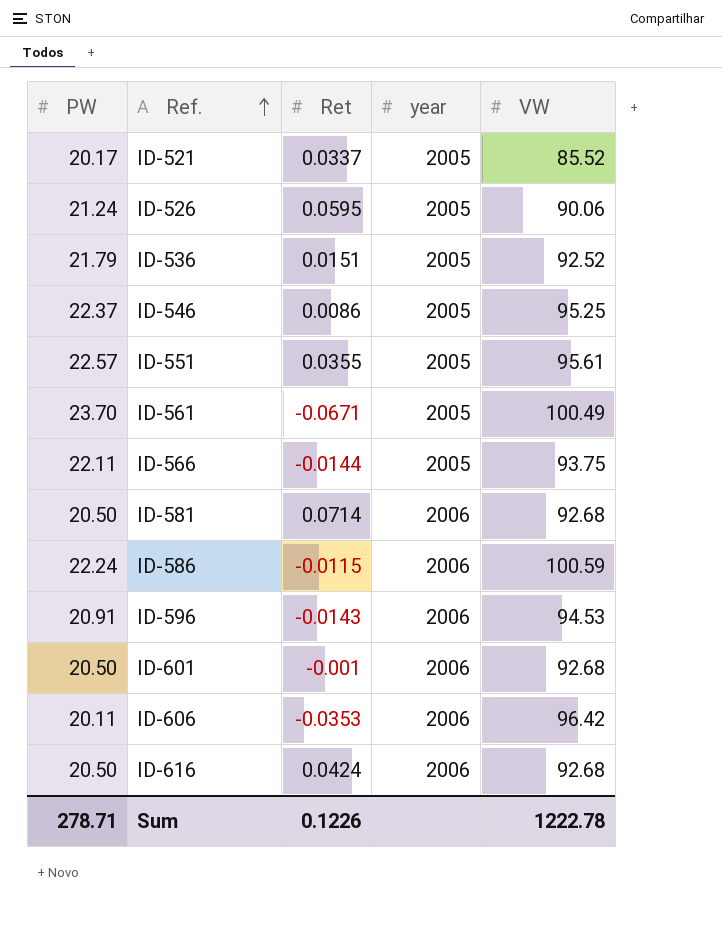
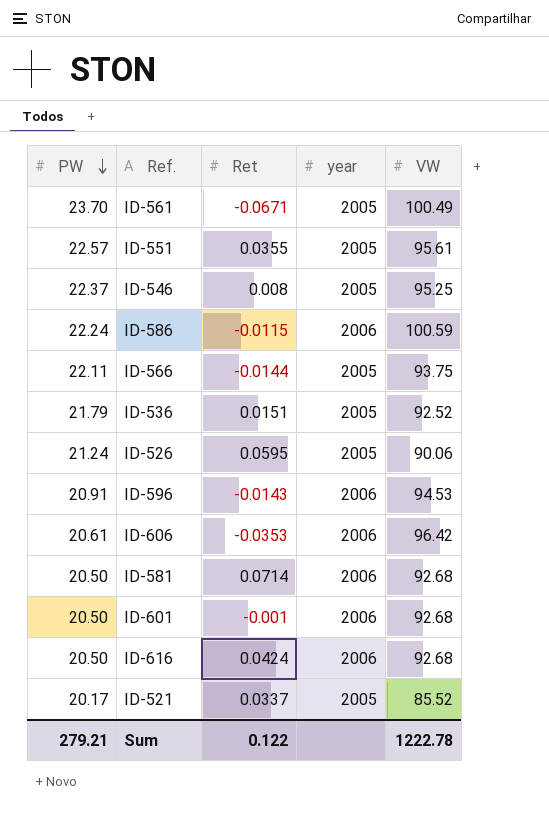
row order: Ref. ascending -> PW descending
ID-546 | Ret: 0.0086 -> 0.008
ID-606 | PW: 20.11 -> 20.61
Sum | PW: 278.71 -> 279.21
Sum | Ret: 0.1226 -> 0.122

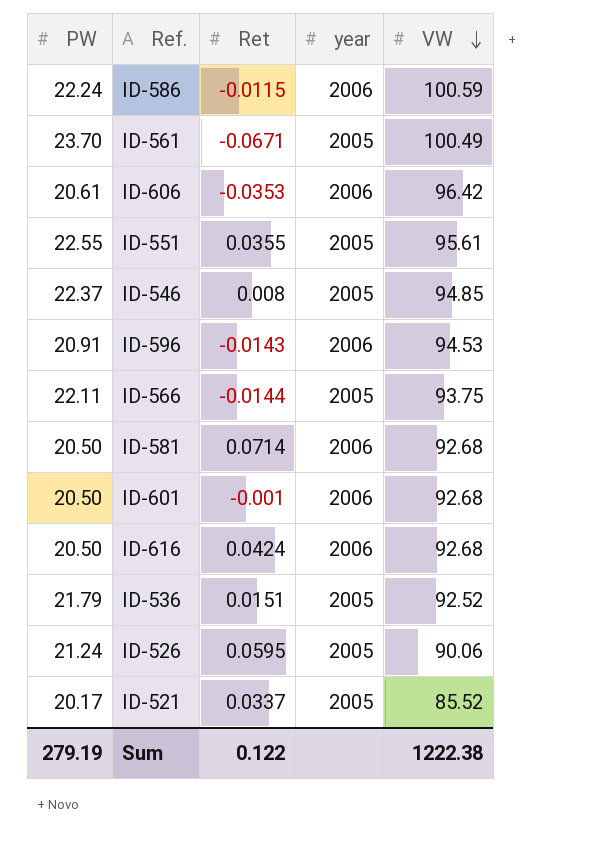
row order: PW descending -> VW descending
ID-551 | PW: 22.57 -> 22.55
ID-546 | VW: 95.25 -> 94.85
Sum | PW: 279.21 -> 279.19
Sum | VW: 1222.78 -> 1222.38

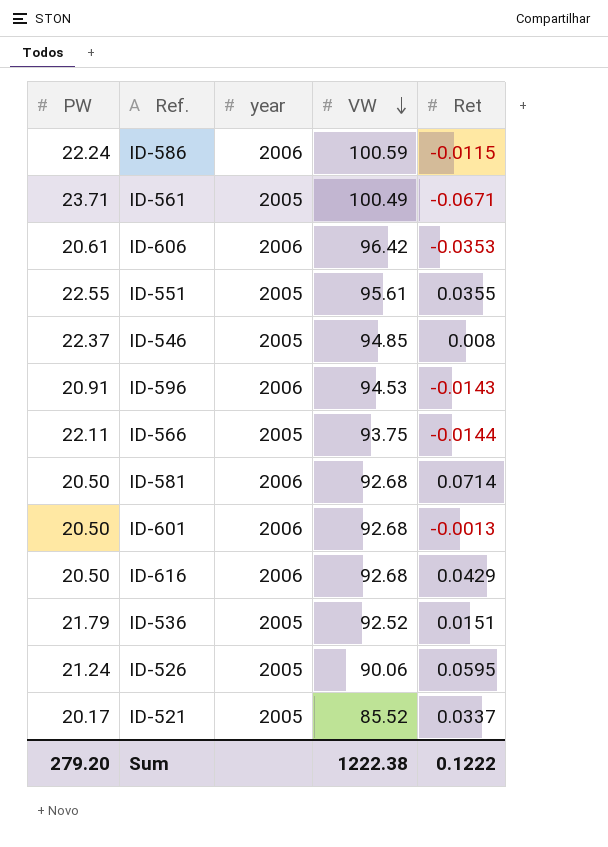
column Ret | position: 3 -> 5
ID-561 | PW: 23.70 -> 23.71
ID-601 | Ret: -0.001 -> -0.0013
ID-616 | Ret: 0.0424 -> 0.0429
Sum | PW: 279.19 -> 279.20
Sum | Ret: 0.122 -> 0.1222

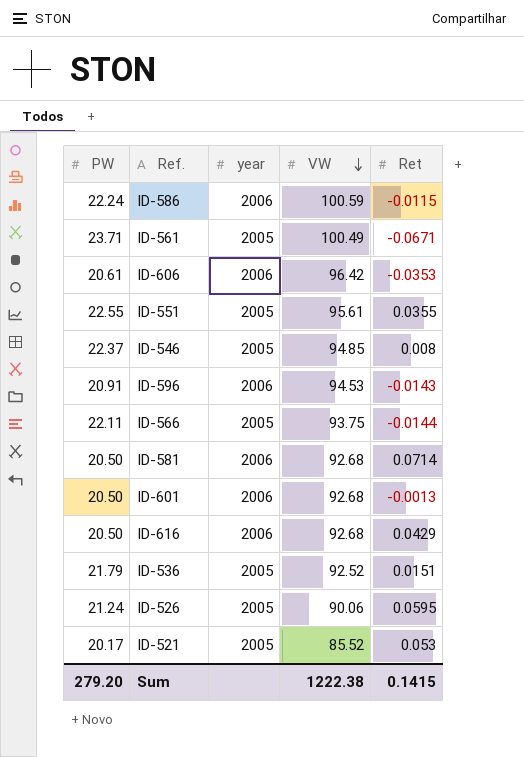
ID-521 | Ret: 0.0337 -> 0.053
Sum | Ret: 0.1222 -> 0.1415

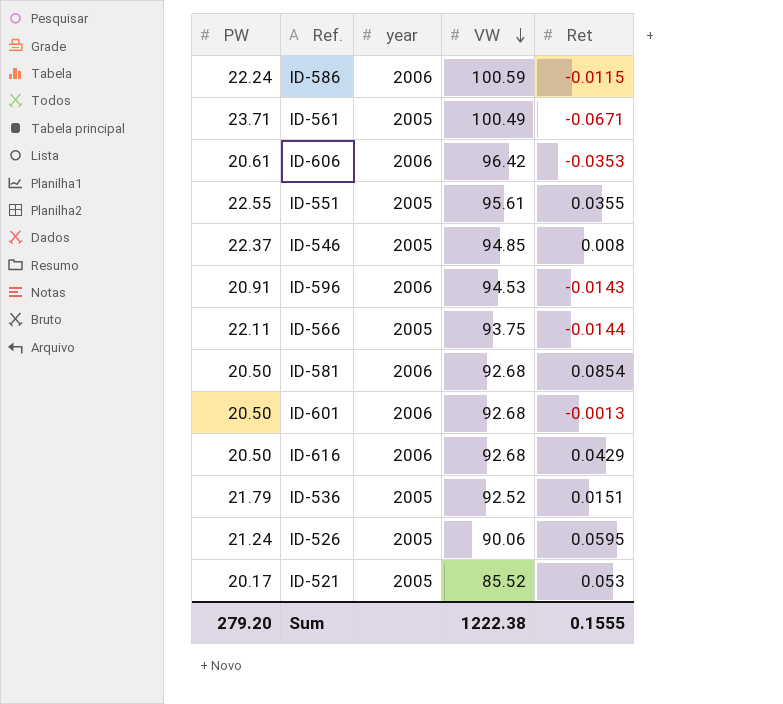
ID-581 | Ret: 0.0714 -> 0.0854
Sum | Ret: 0.1415 -> 0.1555

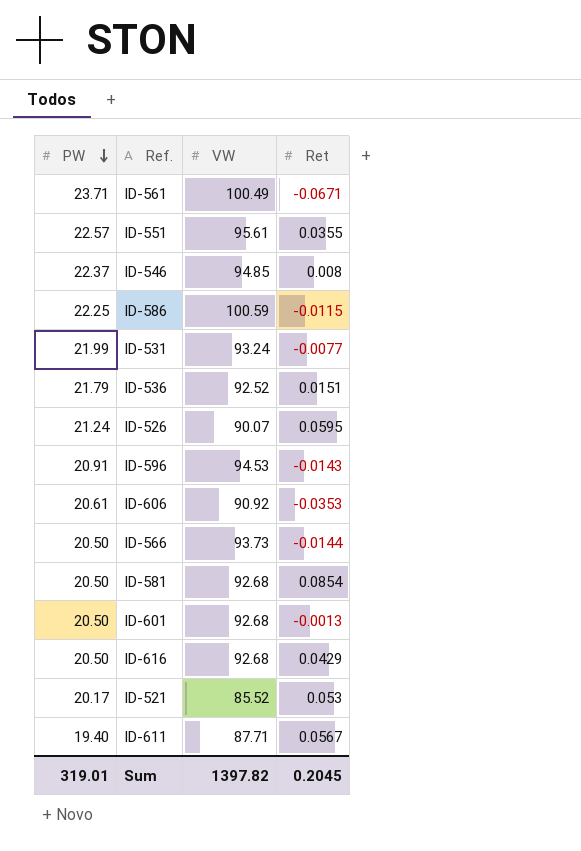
row order: VW descending -> PW descending
column year | position: 3 -> none
ID-551 | PW: 22.55 -> 22.57
ID-586 | PW: 22.24 -> 22.25
row ID-531: none -> 21.99 | 93.24 | -0.0077
ID-526 | VW: 90.06 -> 90.07
ID-606 | VW: 96.42 -> 90.92
ID-566 | PW: 22.11 -> 20.50
ID-566 | VW: 93.75 -> 93.73
row ID-611: none -> 19.40 | 87.71 | 0.0567
Sum | PW: 279.20 -> 319.01
Sum | VW: 1222.38 -> 1397.82
Sum | Ret: 0.1555 -> 0.2045

